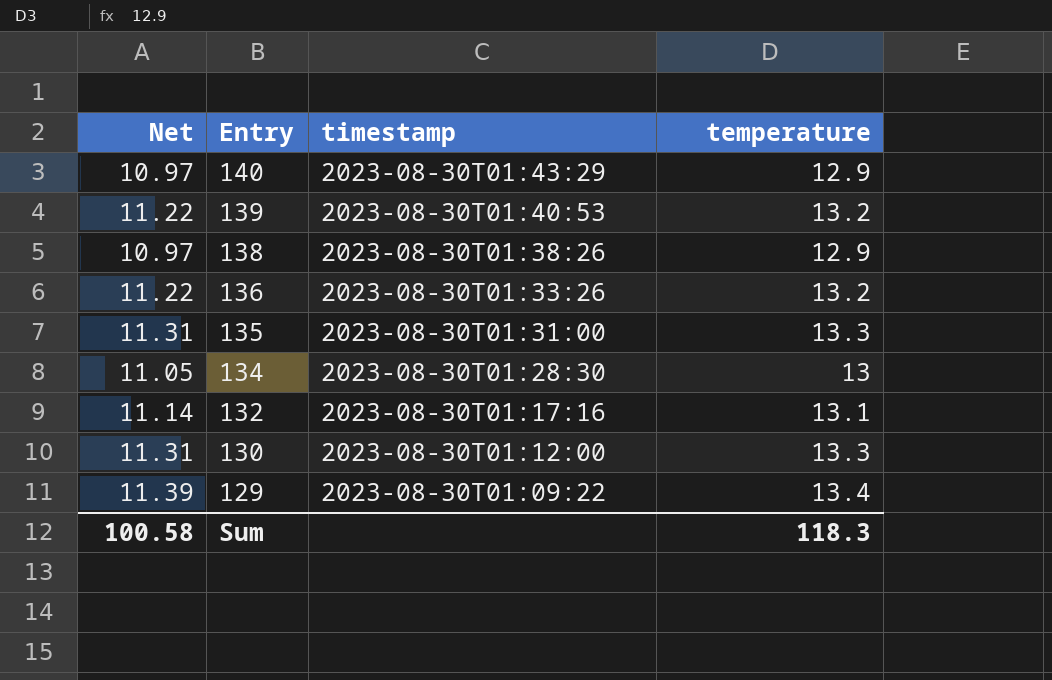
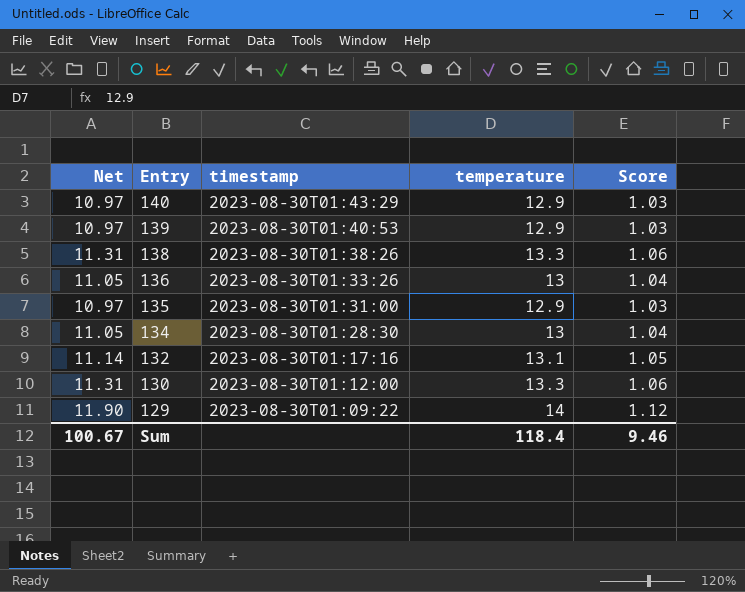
column Score | formula: none -> [temperature] * 0.08
139 | Net: 11.22 -> 10.97
139 | temperature: 13.2 -> 12.9
138 | Net: 10.97 -> 11.31
138 | temperature: 12.9 -> 13.3
136 | Net: 11.22 -> 11.05
136 | temperature: 13.2 -> 13
135 | Net: 11.31 -> 10.97
135 | temperature: 13.3 -> 12.9
129 | Net: 11.39 -> 11.90
129 | temperature: 13.4 -> 14
Sum | Net: 100.58 -> 100.67
Sum | temperature: 118.3 -> 118.4

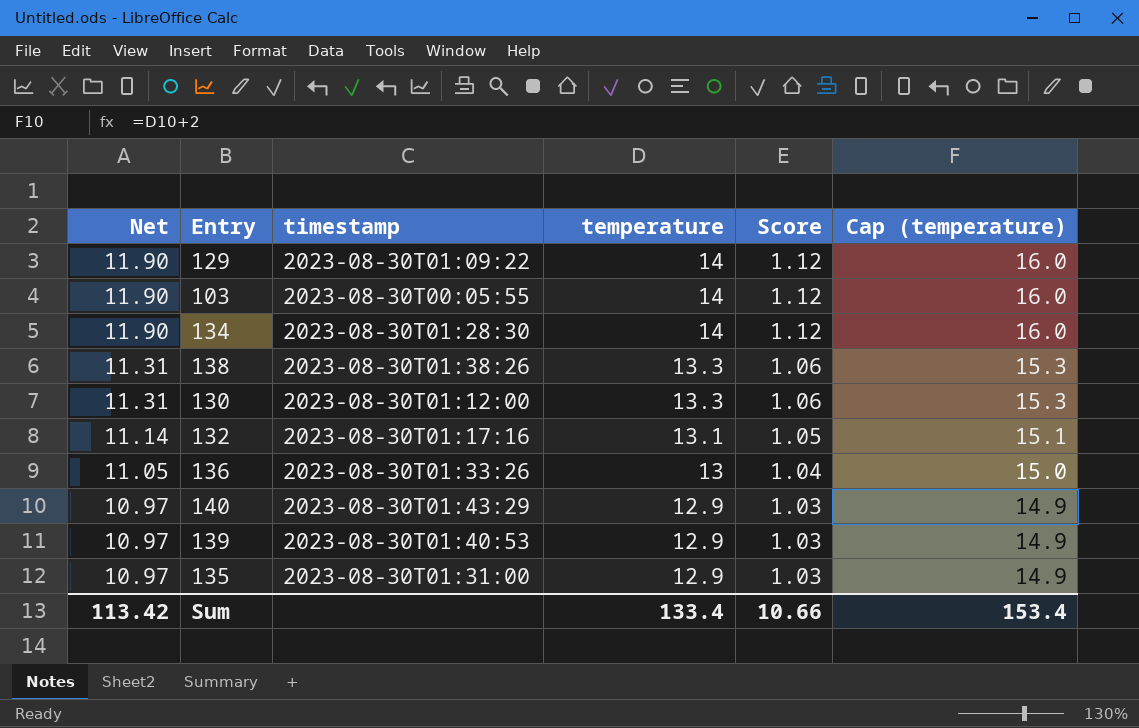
row order: Entry descending -> Net descending
column Cap (temperature) | formula: none -> [temperature] + 2
row 103: none -> 11.90 | 2023-08-30T00:05:55 | 14 | 1.12 | 16.0
134 | Net: 11.05 -> 11.90
134 | temperature: 13 -> 14
134 | Score: 1.04 -> 1.12
Sum | Net: 100.67 -> 113.42
Sum | temperature: 118.4 -> 133.4
Sum | Score: 9.46 -> 10.66

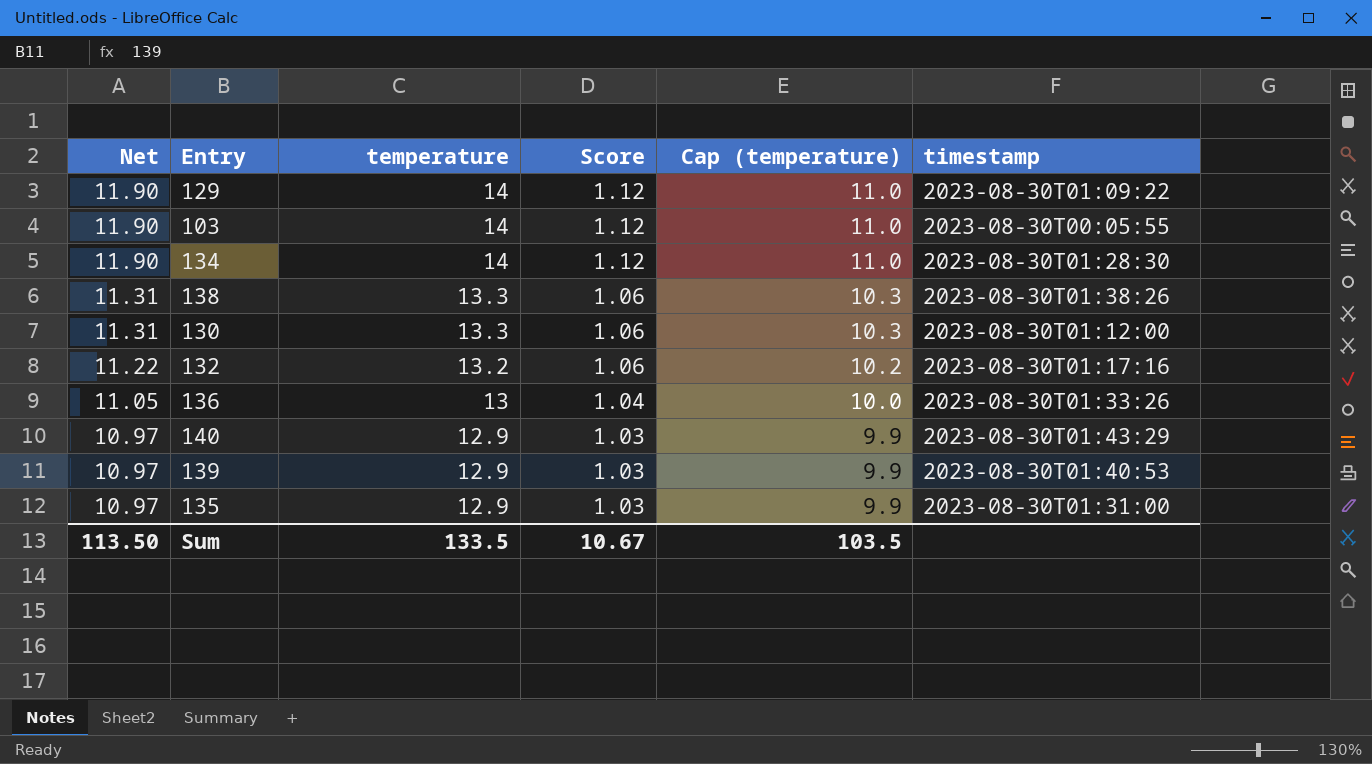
column Cap (temperature) | formula: [temperature] + 2 -> [temperature] - 3
column timestamp | position: 3 -> 6
132 | Net: 11.14 -> 11.22
132 | temperature: 13.1 -> 13.2
132 | Score: 1.05 -> 1.06
Sum | Net: 113.42 -> 113.50
Sum | temperature: 133.4 -> 133.5
Sum | Score: 10.66 -> 10.67
Sum | Cap (temperature): 153.4 -> 103.5

